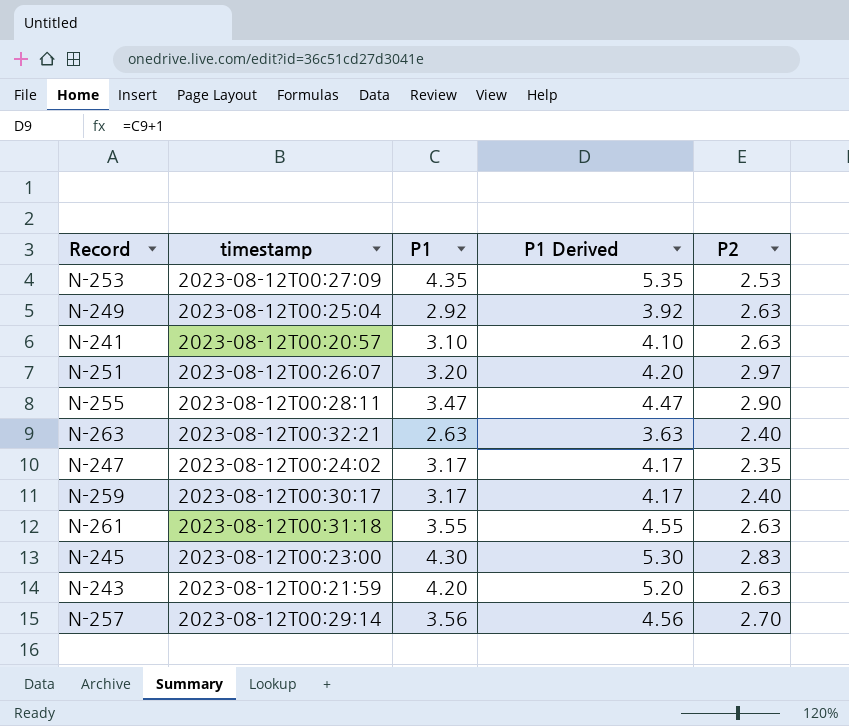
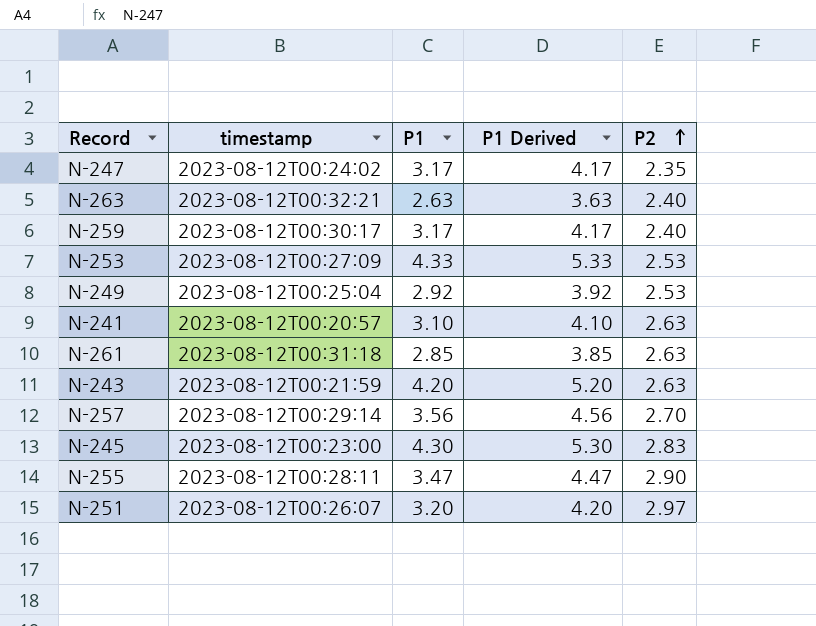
row order: none -> P2 ascending
N-253 | P1: 4.35 -> 4.33
N-253 | P1 Derived: 5.35 -> 5.33
N-249 | P2: 2.63 -> 2.53
N-261 | P1: 3.55 -> 2.85
N-261 | P1 Derived: 4.55 -> 3.85

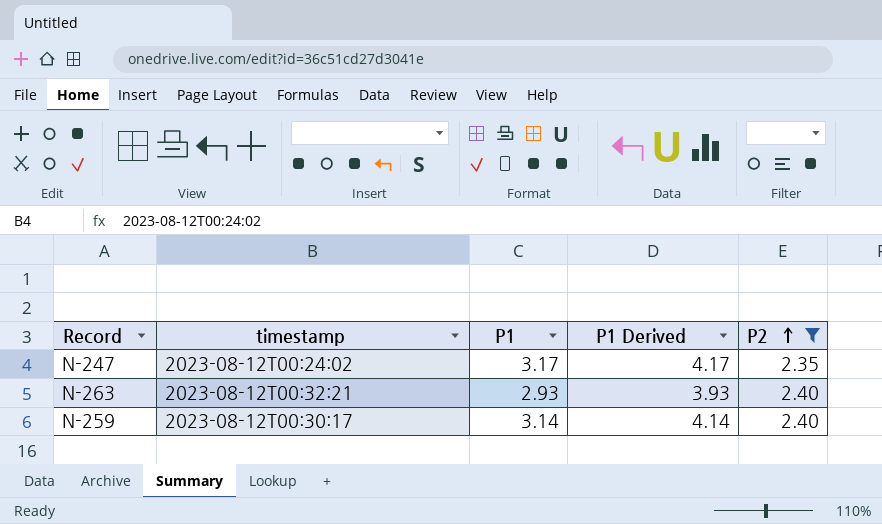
filter: none -> P2 <= 2.40
N-263 | P1: 2.63 -> 2.93
N-263 | P1 Derived: 3.63 -> 3.93
N-259 | P1: 3.17 -> 3.14
N-259 | P1 Derived: 4.17 -> 4.14

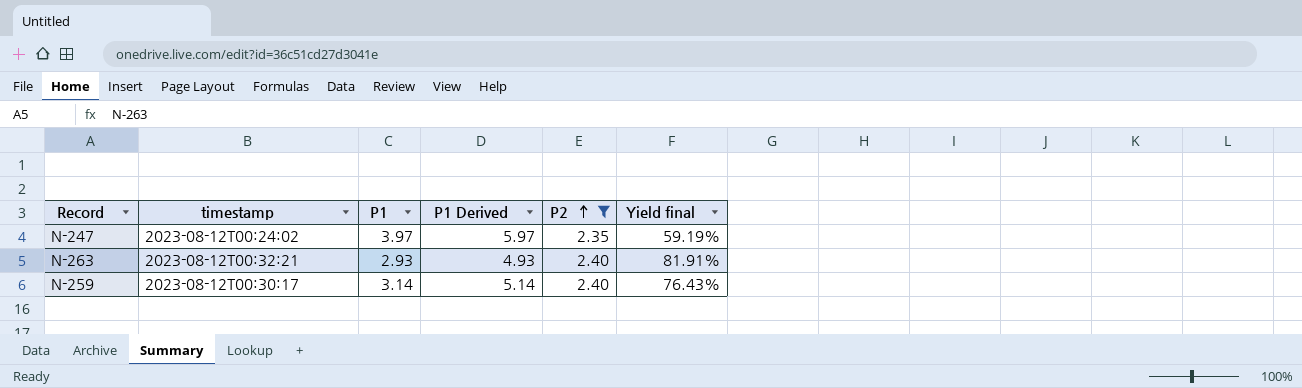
column P1 Derived | formula: [P1] + 1 -> [P1] + 2
column Yield final | formula: none -> [P2] / [P1]
N-247 | P1: 3.17 -> 3.97

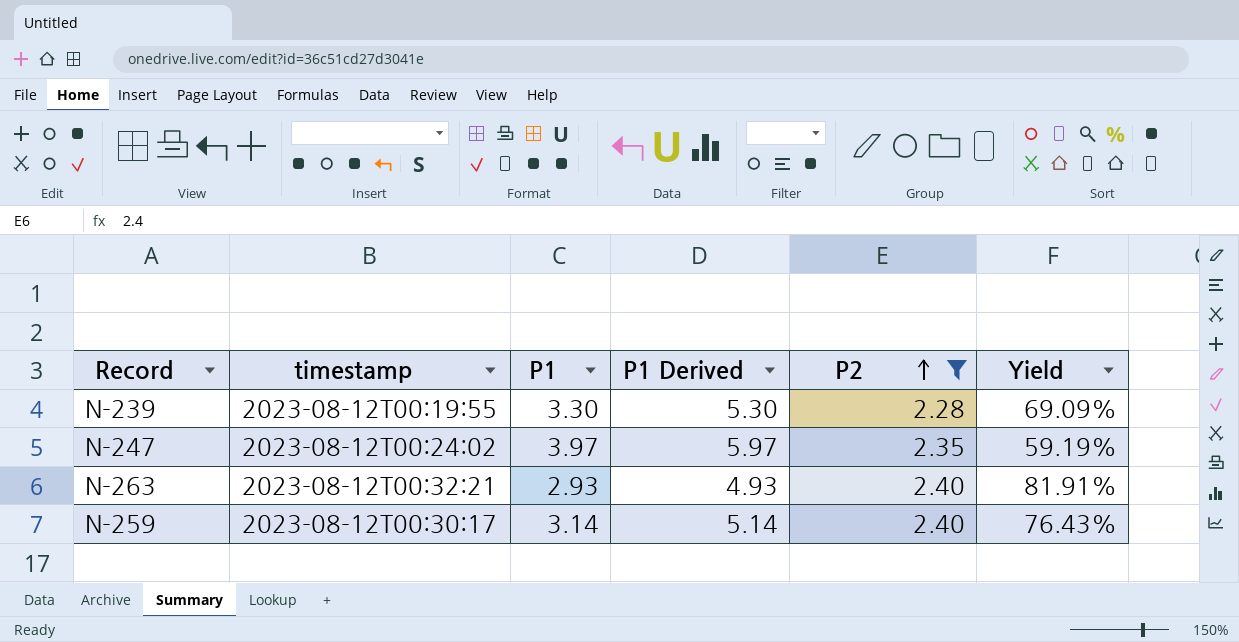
column name: Yield final -> Yield
row N-239: none -> 2023-08-12T00:19:55 | 3.30 | 5.30 | 2.28 | 69.09%

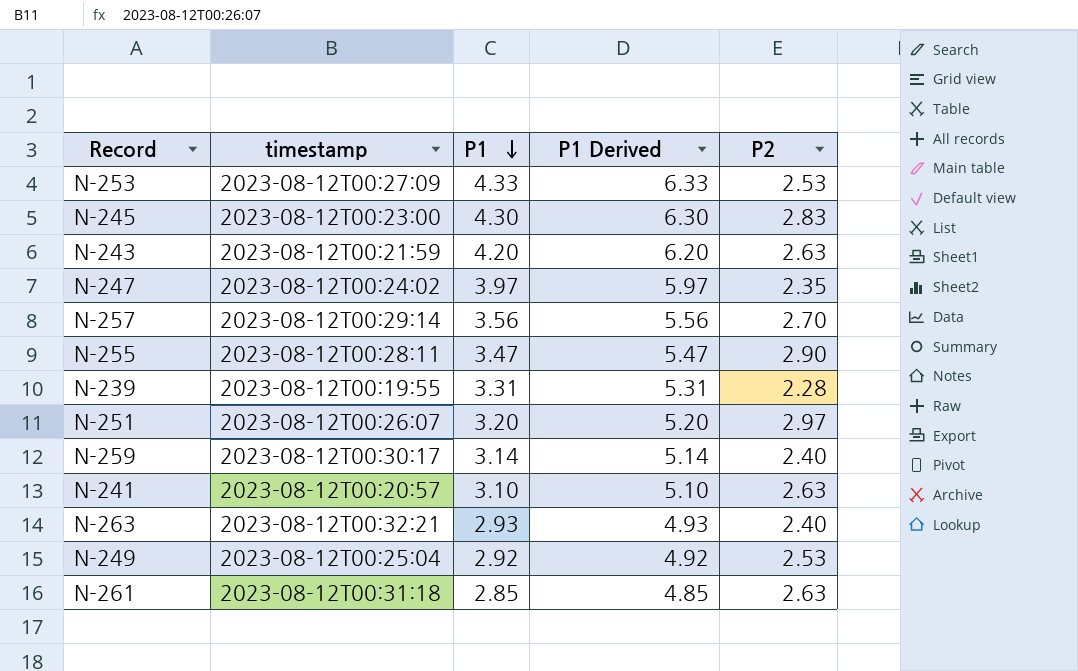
filter: P2 <= 2.40 -> none
row order: P2 ascending -> P1 descending
column Yield | formula: [P2] / [P1] -> none
N-239 | P1: 3.30 -> 3.31
N-239 | P1 Derived: 5.30 -> 5.31

